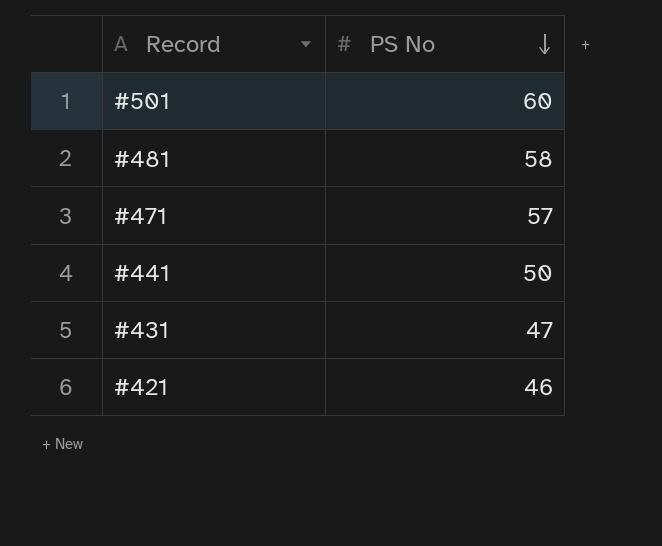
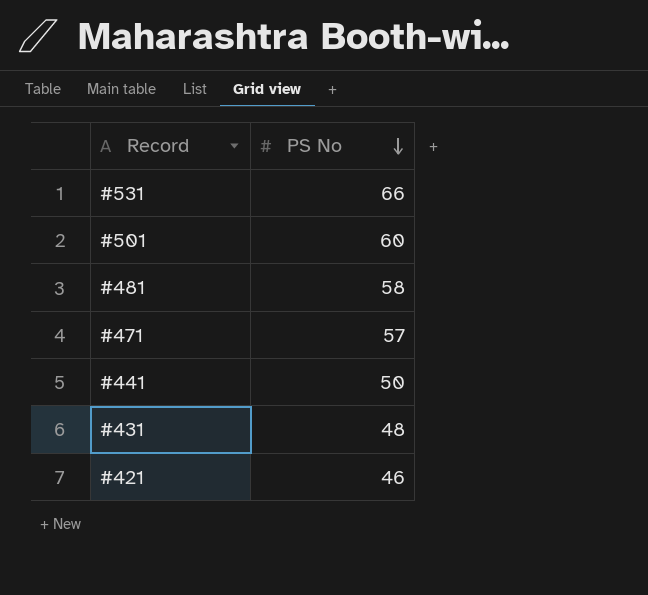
row #531: none -> 66
#431 | PS No: 47 -> 48

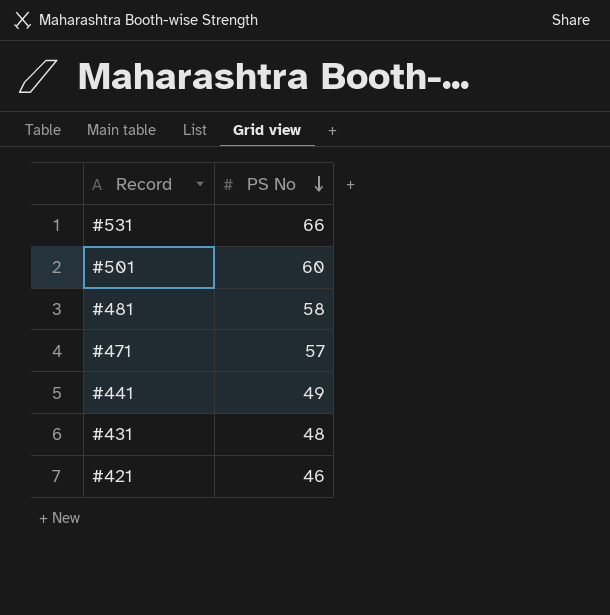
#441 | PS No: 50 -> 49

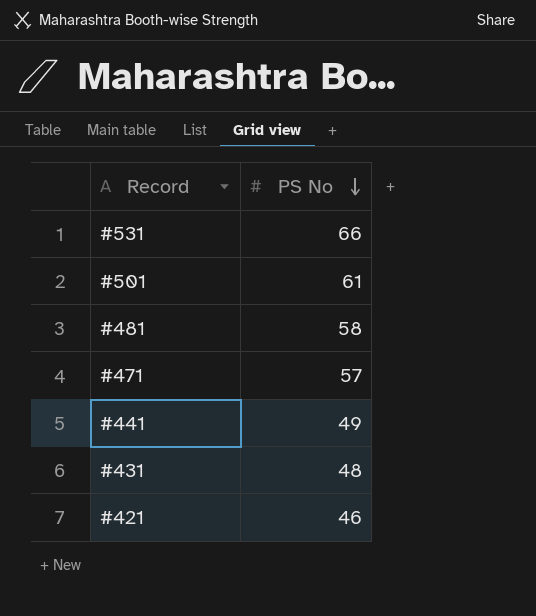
#501 | PS No: 60 -> 61

